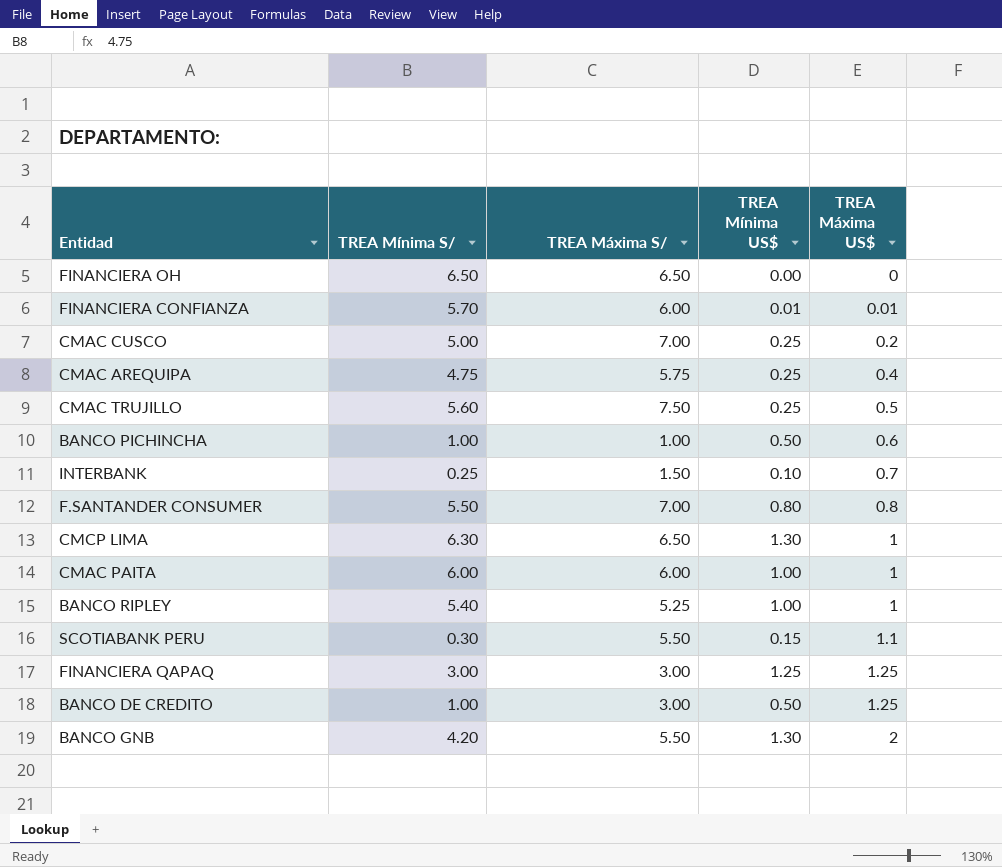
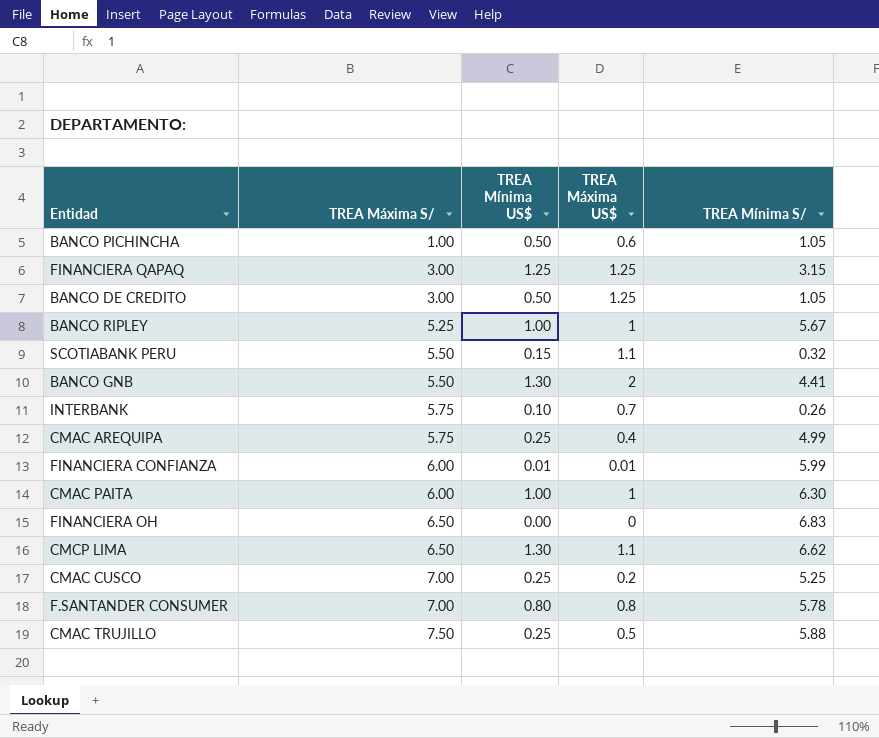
row order: TREA Máxima US$ ascending -> TREA Máxima S/ ascending
column TREA Mínima S/ | position: 2 -> 5
BANCO PICHINCHA | TREA Mínima S/: 1.00 -> 1.05
FINANCIERA QAPAQ | TREA Mínima S/: 3.00 -> 3.15
BANCO DE CREDITO | TREA Mínima S/: 1.00 -> 1.05
BANCO RIPLEY | TREA Mínima S/: 5.40 -> 5.67
SCOTIABANK PERU | TREA Mínima S/: 0.30 -> 0.32
BANCO GNB | TREA Mínima S/: 4.20 -> 4.41
INTERBANK | TREA Máxima S/: 1.50 -> 5.75
INTERBANK | TREA Mínima S/: 0.25 -> 0.26
CMAC AREQUIPA | TREA Mínima S/: 4.75 -> 4.99
FINANCIERA CONFIANZA | TREA Mínima S/: 5.70 -> 5.99
CMAC PAITA | TREA Mínima S/: 6.00 -> 6.30
FINANCIERA OH | TREA Mínima S/: 6.50 -> 6.83
CMCP LIMA | TREA Máxima US$: 1 -> 1.1
CMCP LIMA | TREA Mínima S/: 6.30 -> 6.62
CMAC CUSCO | TREA Mínima S/: 5.00 -> 5.25
F.SANTANDER CONSUMER | TREA Mínima S/: 5.50 -> 5.78
CMAC TRUJILLO | TREA Mínima S/: 5.60 -> 5.88

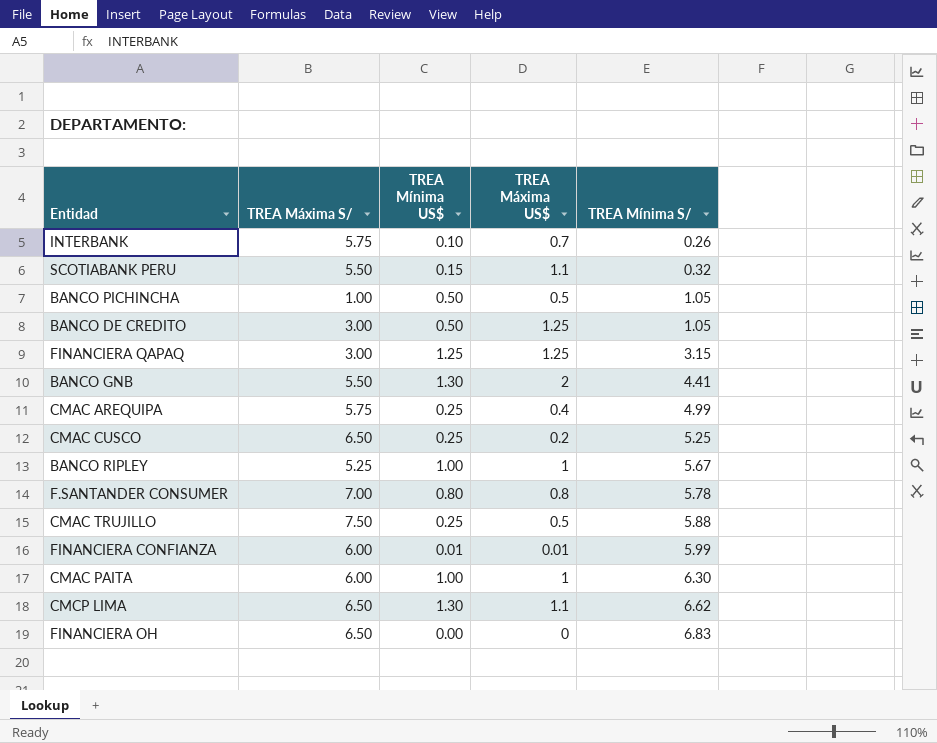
row order: TREA Máxima S/ ascending -> TREA Mínima S/ ascending
BANCO PICHINCHA | TREA Máxima US$: 0.6 -> 0.5
CMAC CUSCO | TREA Máxima S/: 7.00 -> 6.50

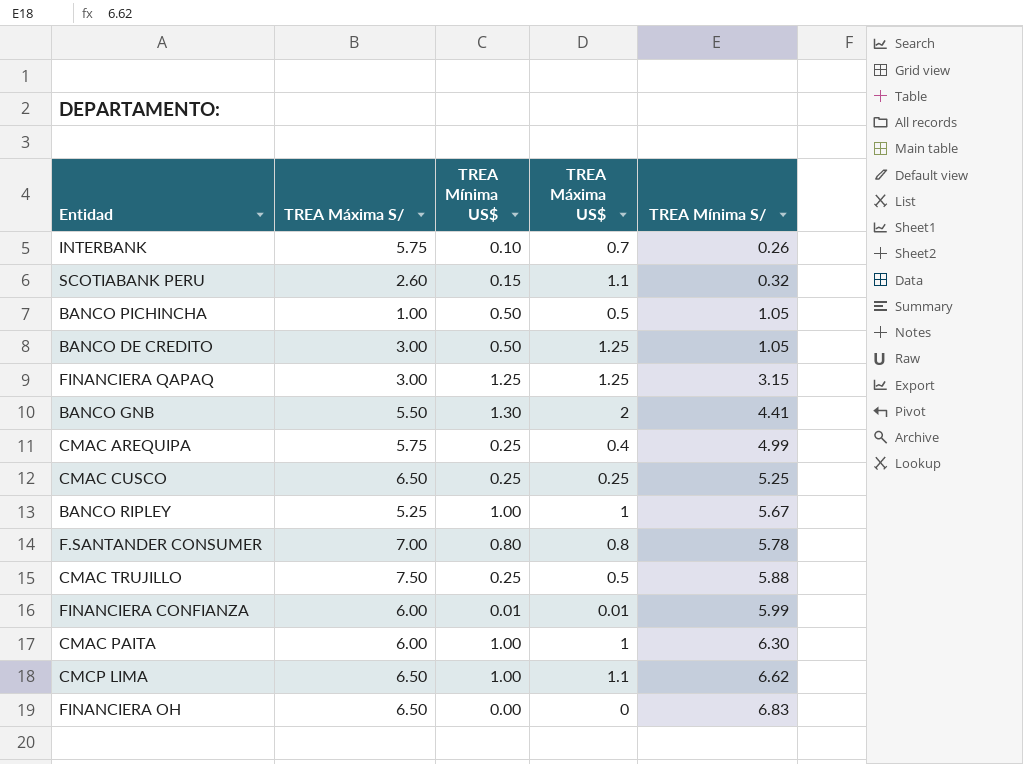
SCOTIABANK PERU | TREA Máxima S/: 5.50 -> 2.60
CMAC CUSCO | TREA Máxima US$: 0.2 -> 0.25
CMCP LIMA | TREA Mínima US$: 1.30 -> 1.00

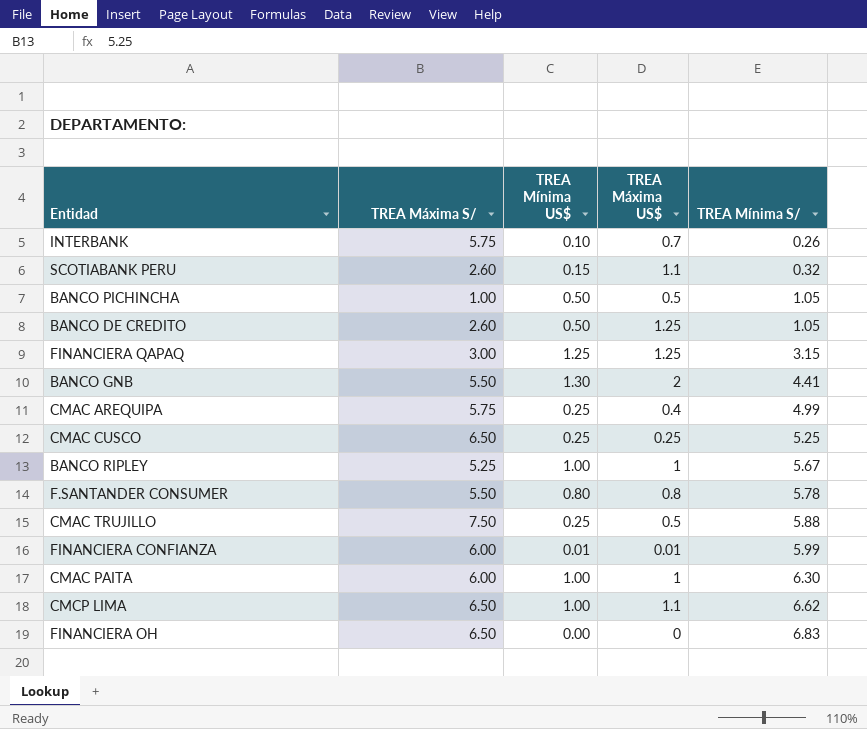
BANCO DE CREDITO | TREA Máxima S/: 3.00 -> 2.60
F.SANTANDER CONSUMER | TREA Máxima S/: 7.00 -> 5.50

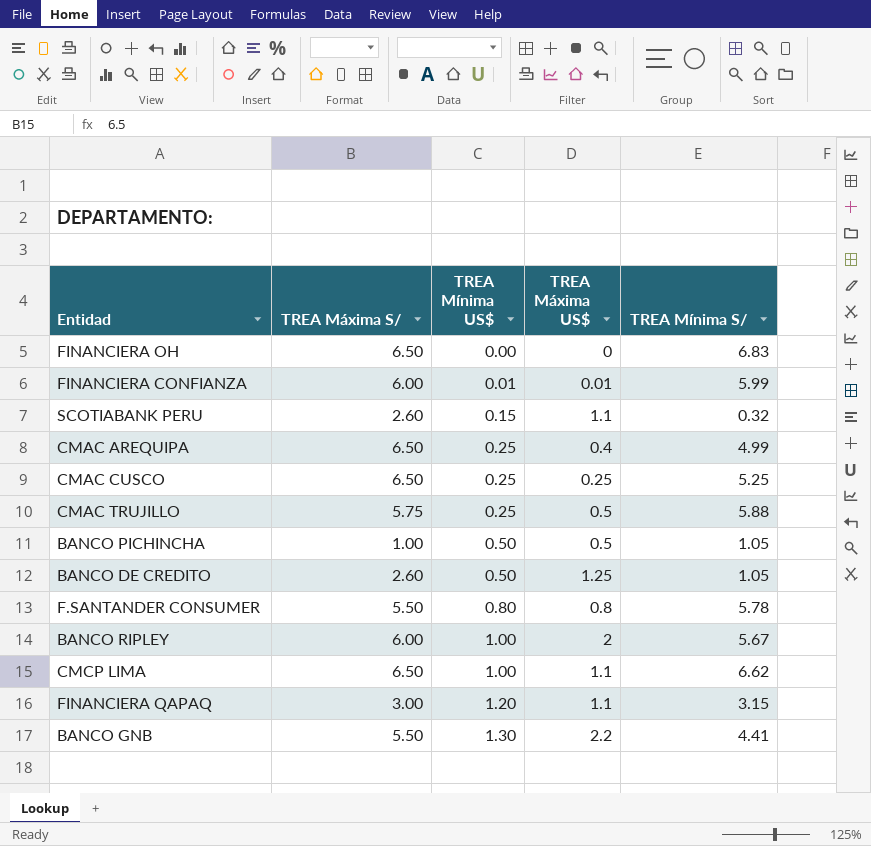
row order: TREA Mínima S/ ascending -> TREA Mínima US$ ascending
row INTERBANK: 5.75 | 0.10 | 0.7 | 0.26 -> none
row CMAC PAITA: 6.00 | 1.00 | 1 | 6.30 -> none
CMAC AREQUIPA | TREA Máxima S/: 5.75 -> 6.50
CMAC TRUJILLO | TREA Máxima S/: 7.50 -> 5.75
BANCO RIPLEY | TREA Máxima S/: 5.25 -> 6.00
BANCO RIPLEY | TREA Máxima US$: 1 -> 2
FINANCIERA QAPAQ | TREA Mínima US$: 1.25 -> 1.20
FINANCIERA QAPAQ | TREA Máxima US$: 1.25 -> 1.1
BANCO GNB | TREA Máxima US$: 2 -> 2.2

